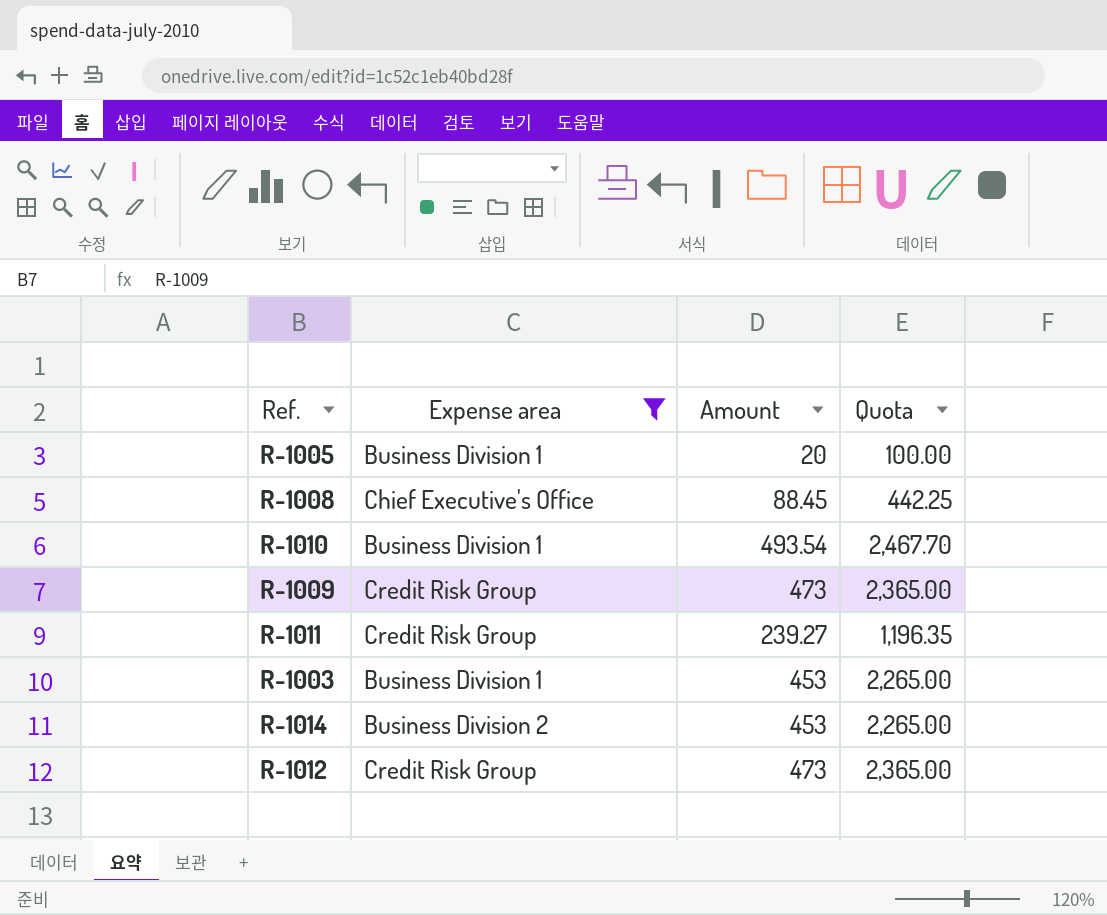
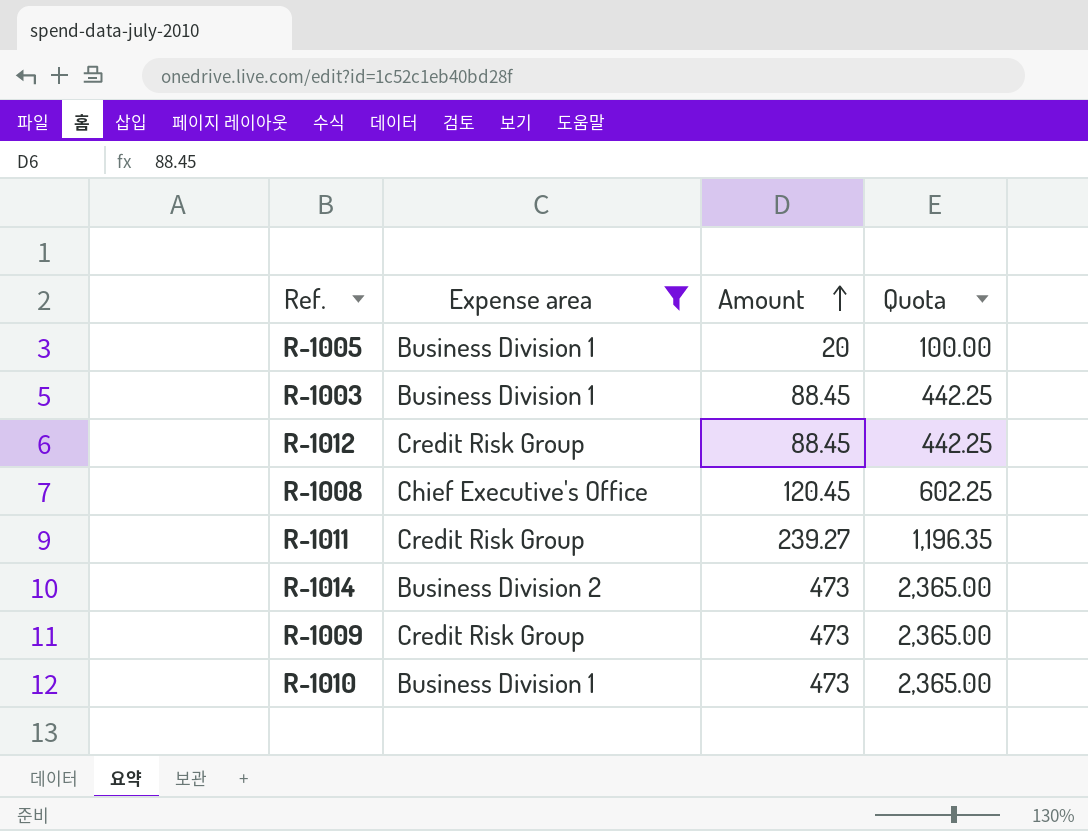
row order: none -> Amount ascending
R-1003 | Amount: 453 -> 88.45
R-1003 | Quota: 2,265.00 -> 442.25
R-1012 | Amount: 473 -> 88.45
R-1012 | Quota: 2,365.00 -> 442.25
R-1008 | Amount: 88.45 -> 120.45
R-1008 | Quota: 442.25 -> 602.25
R-1014 | Amount: 453 -> 473
R-1014 | Quota: 2,265.00 -> 2,365.00
R-1010 | Amount: 493.54 -> 473
R-1010 | Quota: 2,467.70 -> 2,365.00

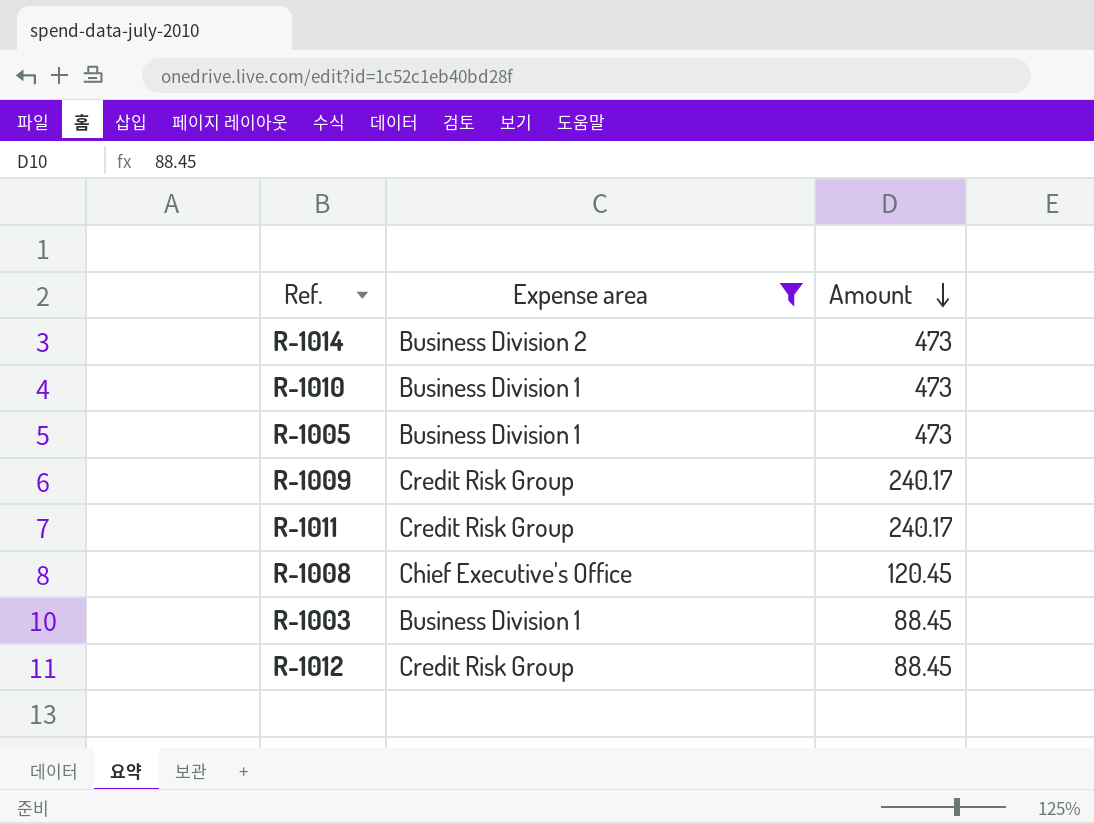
row order: Amount ascending -> Amount descending
column Quota | formula: [Amount] * 5 -> none
R-1005 | Amount: 20 -> 473
R-1009 | Amount: 473 -> 240.17
R-1011 | Amount: 239.27 -> 240.17

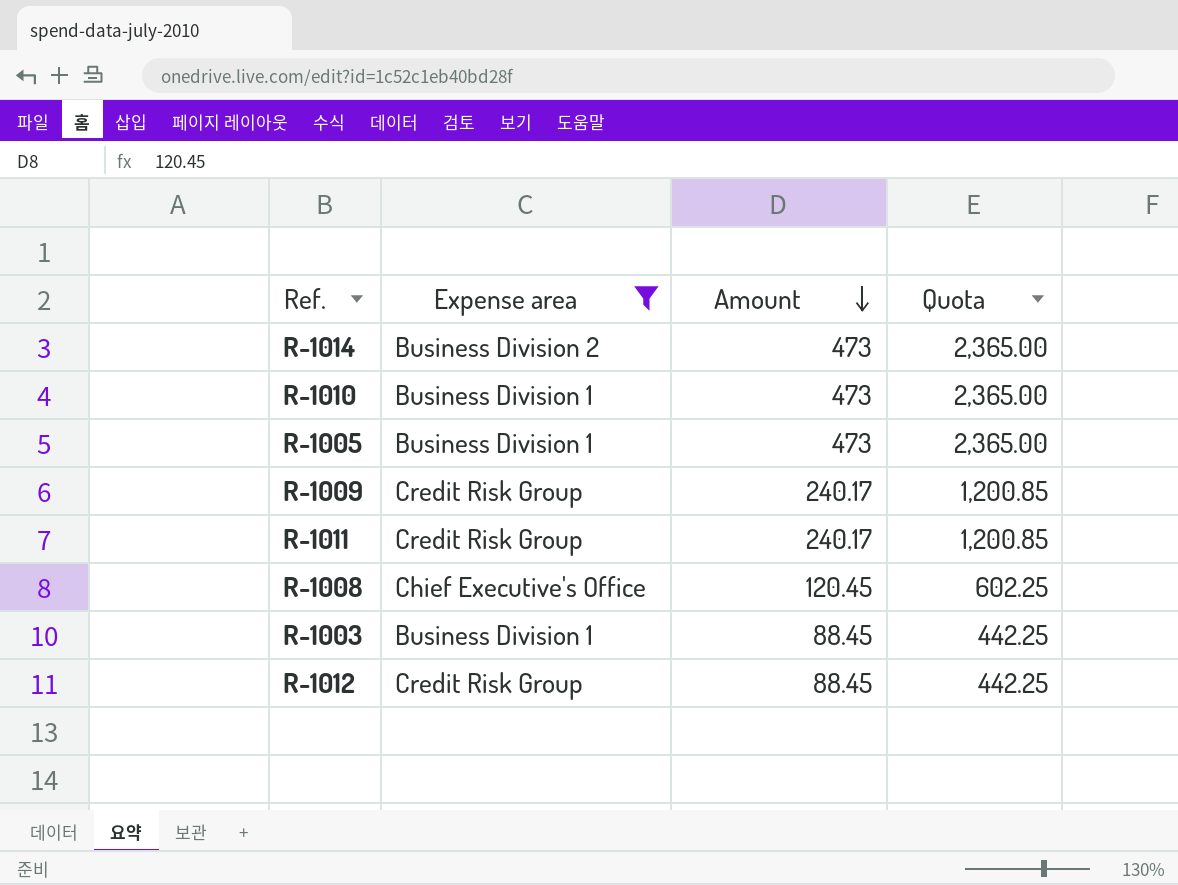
column Quota | formula: none -> [Amount] * 5

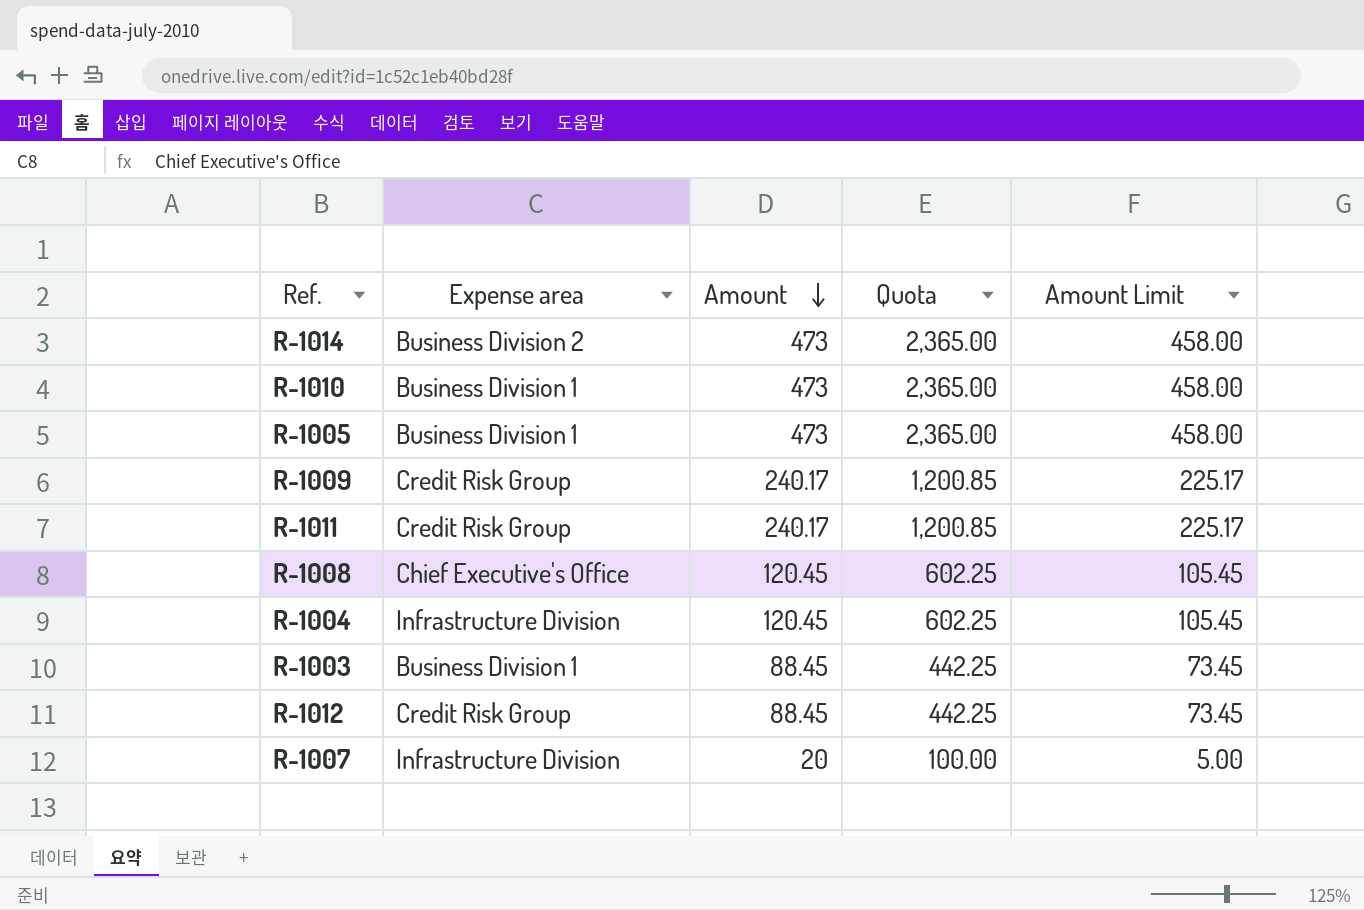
filter: Expense area != Infrastructure Division -> none
column Amount Limit | formula: none -> [Amount] - 15

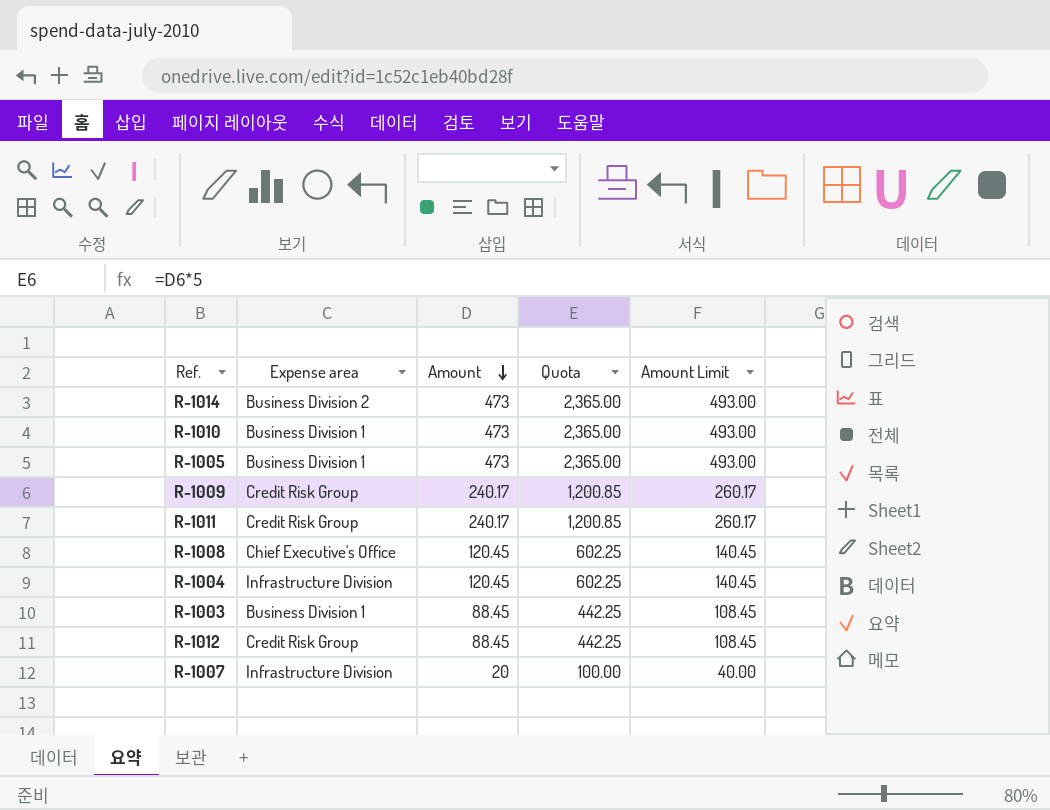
column Amount Limit | formula: [Amount] - 15 -> [Amount] + 20

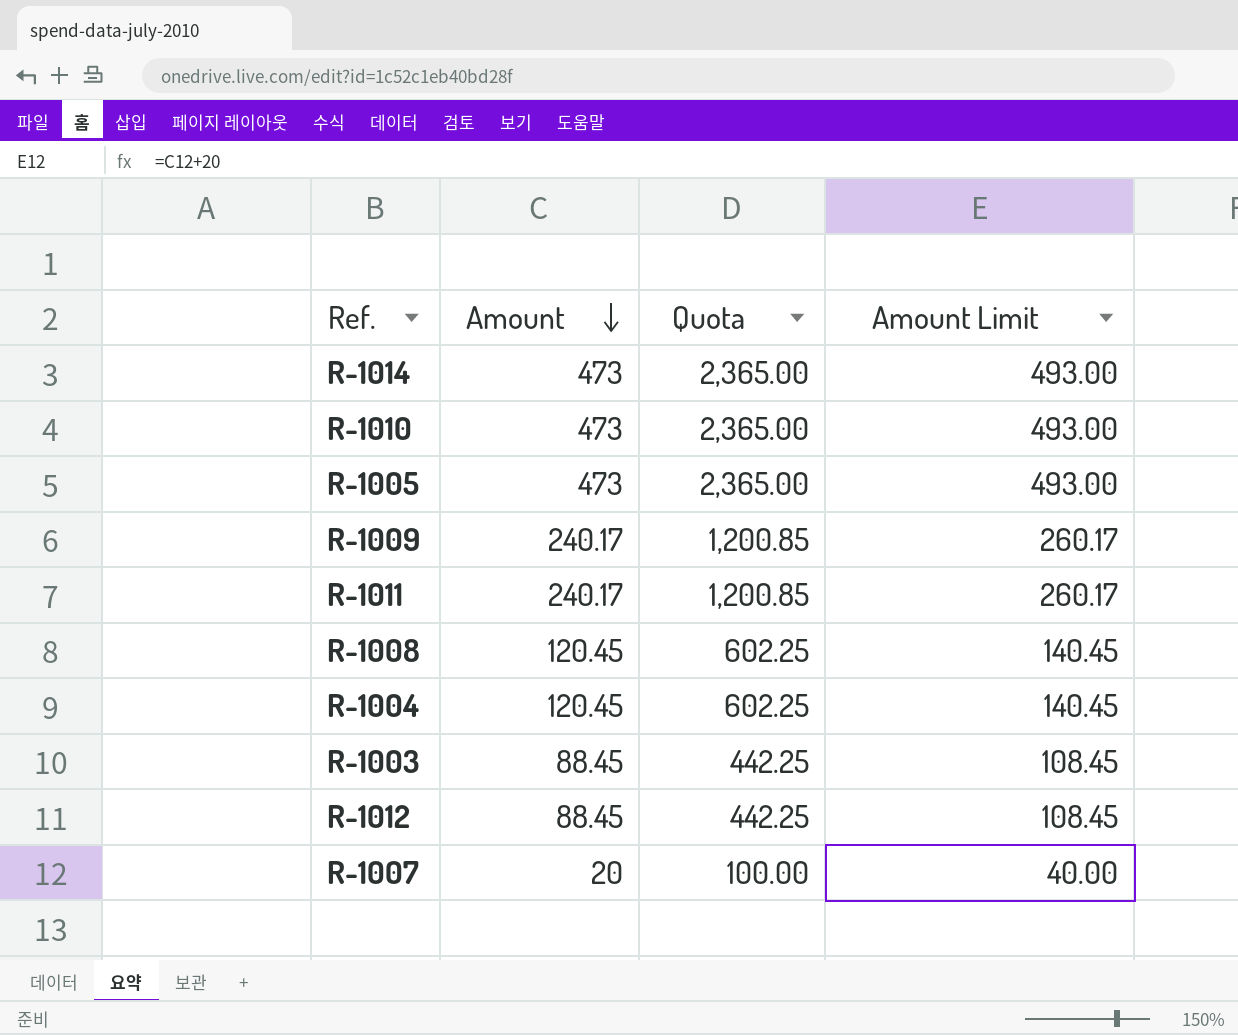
column Expense area | position: 2 -> none

